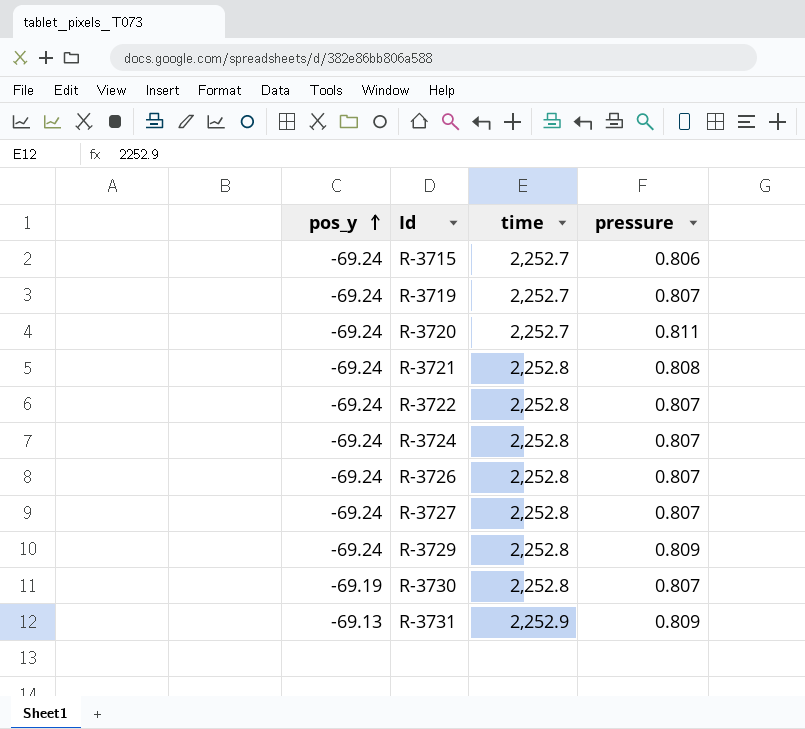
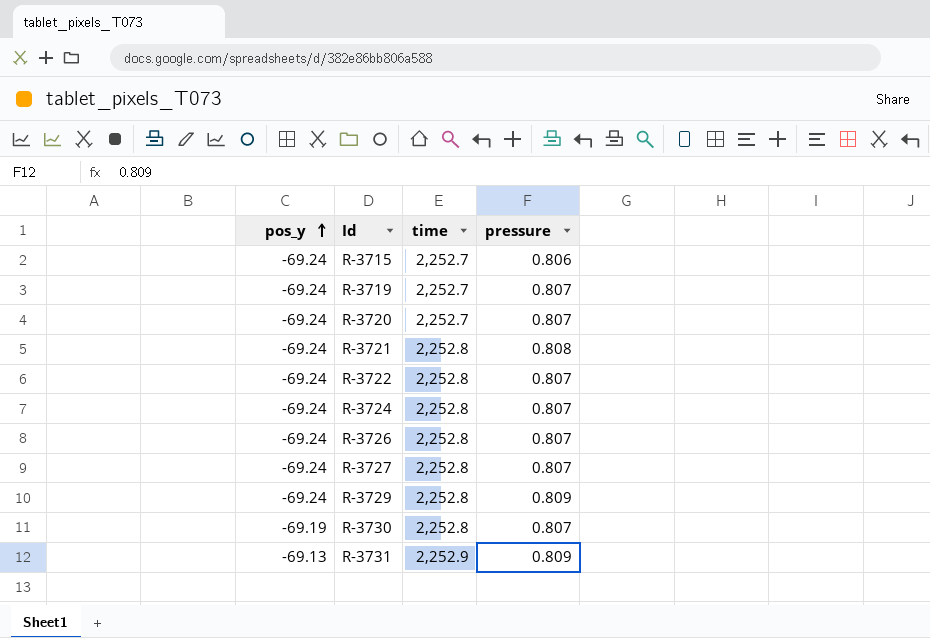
R-3720 | pressure: 0.811 -> 0.807

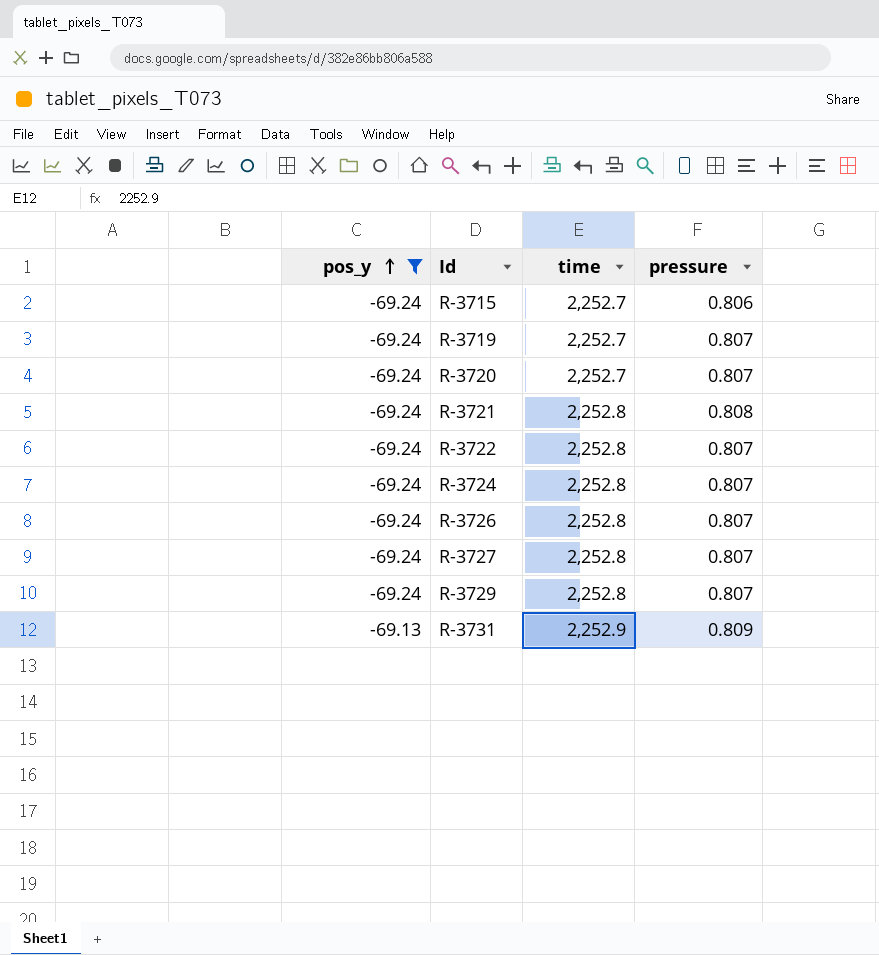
filter: none -> pos_y != -69.19
R-3729 | pressure: 0.809 -> 0.807

